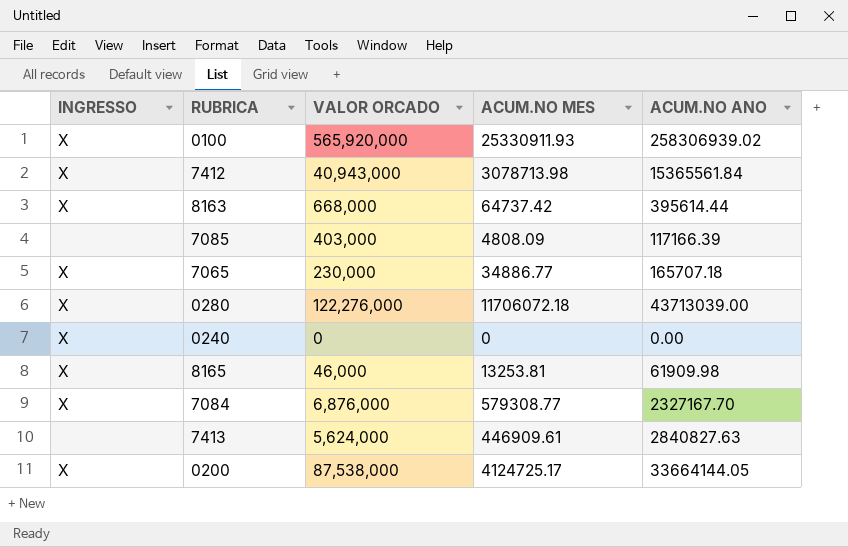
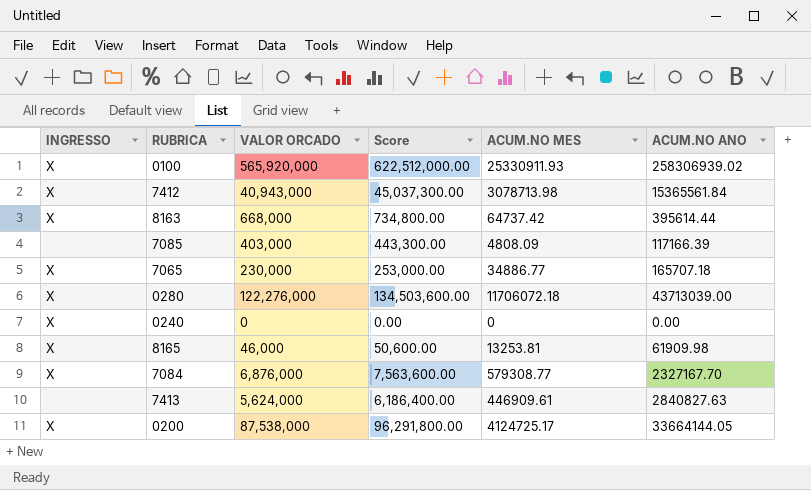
column Score | formula: none -> [VALOR ORCADO] * 1.1

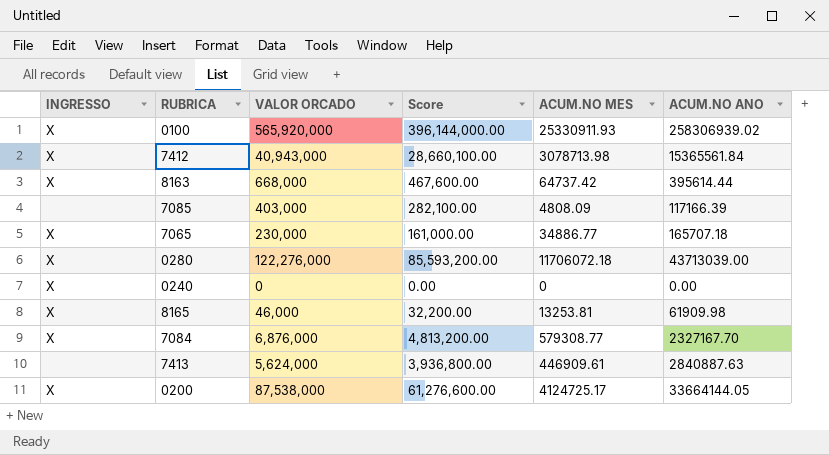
column Score | formula: [VALOR ORCADO] * 1.1 -> [VALOR ORCADO] * 0.7
7413 | ACUM.NO ANO: 2840827.63 -> 2840887.63

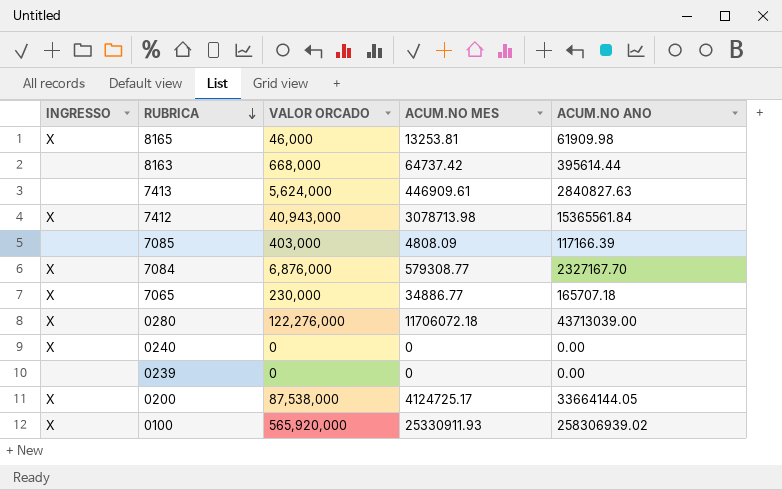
row order: none -> RUBRICA descending
column Score | formula: [VALOR ORCADO] * 0.7 -> none
8163 | INGRESSO: X -> none
7413 | ACUM.NO ANO: 2840887.63 -> 2840827.63
row 0239: none -> none | 0 | 0 | 0.00

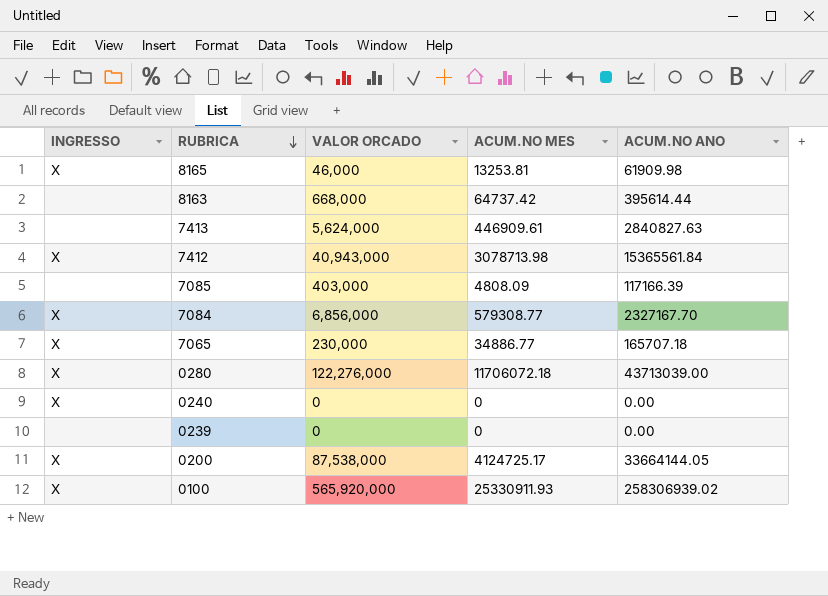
7084 | VALOR ORCADO: 6,876,000 -> 6,856,000

